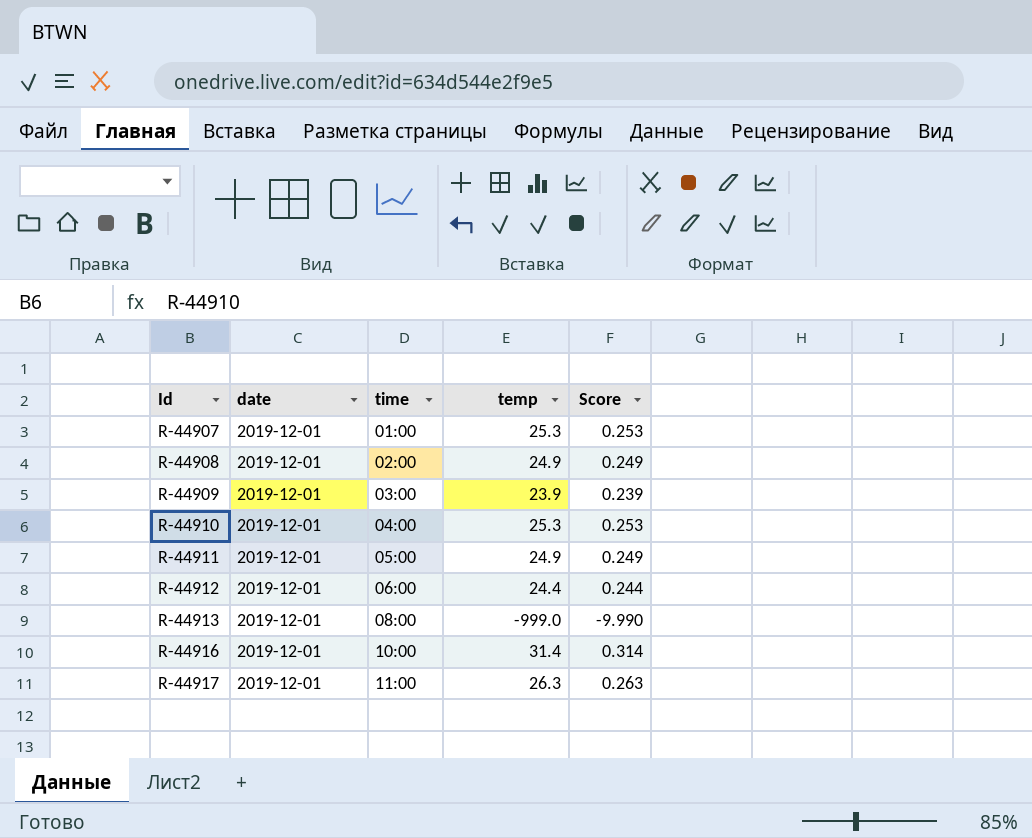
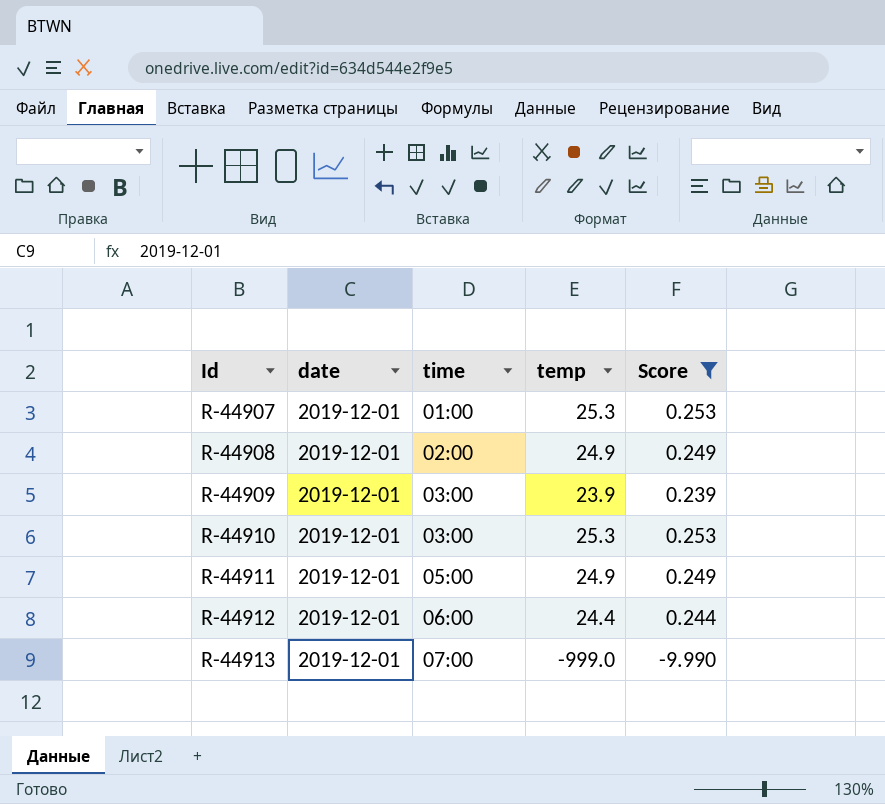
filter: none -> Score <= 0.253
R-44910 | time: 04:00 -> 03:00
R-44913 | time: 08:00 -> 07:00

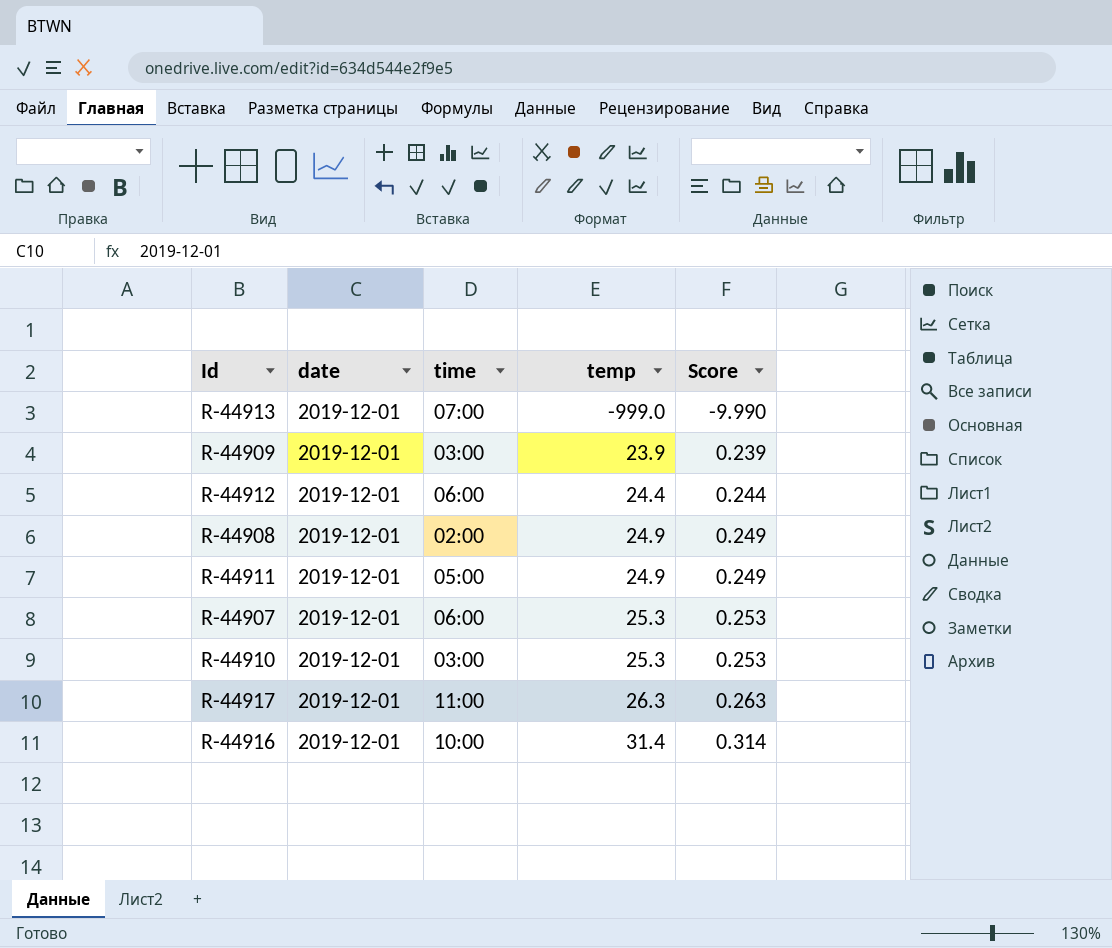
filter: Score <= 0.253 -> none
row order: Id ascending -> temp ascending
R-44907 | time: 01:00 -> 06:00

